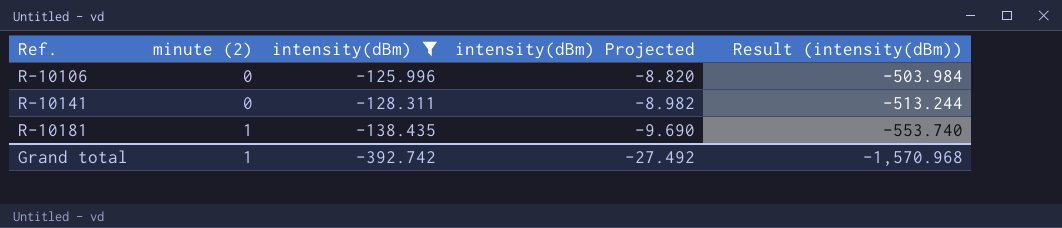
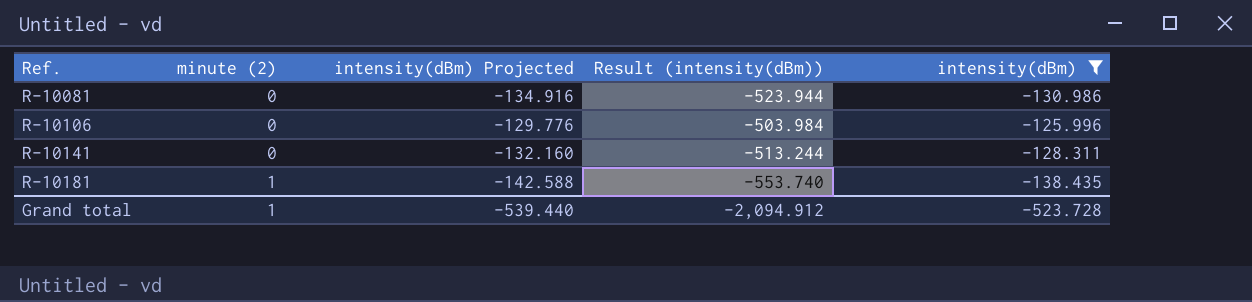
column intensity(dBm) Projected | formula: [intensity(dBm)] * 0.07 -> [intensity(dBm)] * 1.03
column intensity(dBm) | position: 3 -> 5
row R-10081: none -> 0 | -134.916 | -523.944 | -130.986
Grand total | intensity(dBm) Projected: -27.492 -> -539.440
Grand total | Result (intensity(dBm)): -1,570.968 -> -2,094.912
Grand total | intensity(dBm): -392.742 -> -523.728

